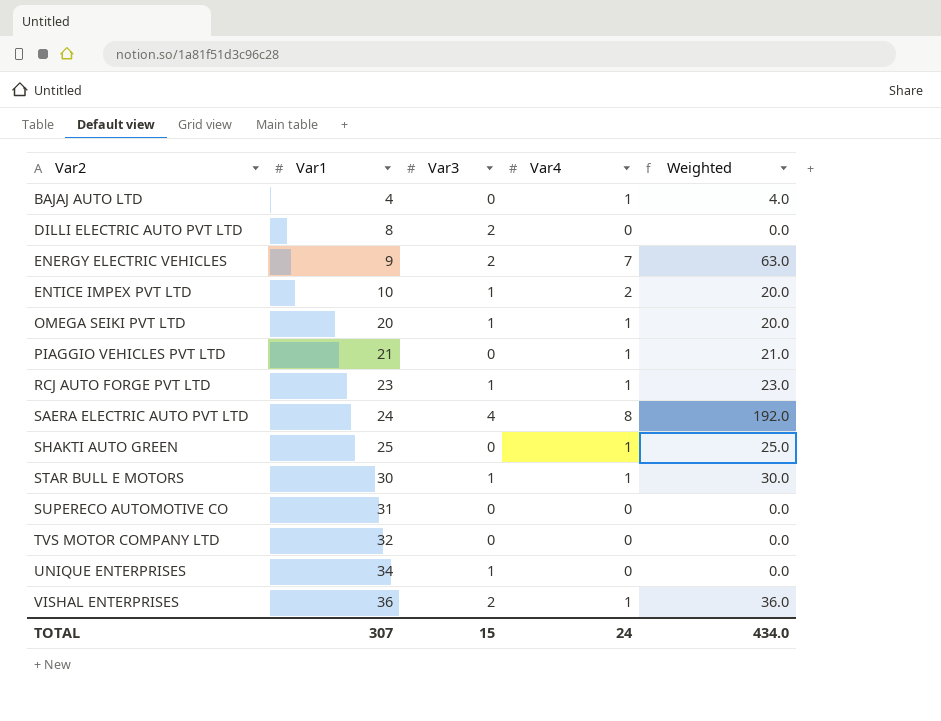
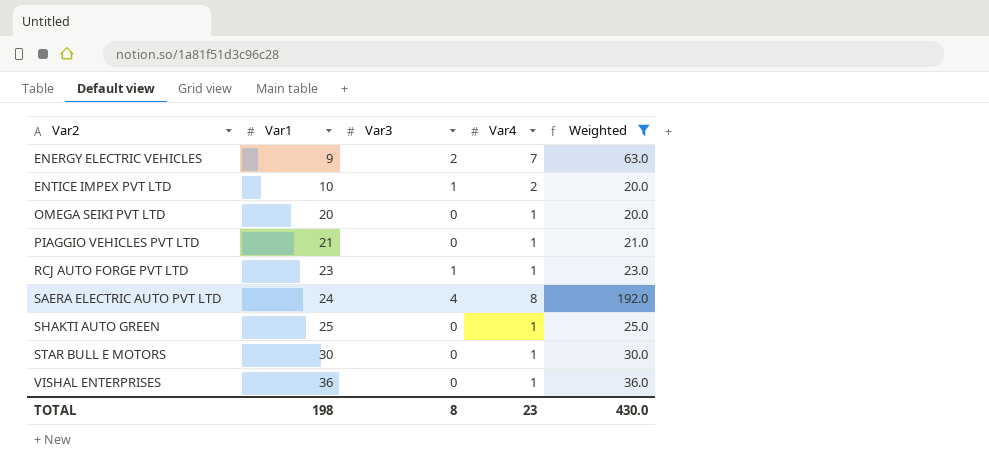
filter: none -> Weighted >= 20.0
OMEGA SEIKI PVT LTD | Var3: 1 -> 0
STAR BULL E MOTORS | Var3: 1 -> 0
VISHAL ENTERPRISES | Var3: 2 -> 0
TOTAL | Var1: 307 -> 198
TOTAL | Var3: 15 -> 8
TOTAL | Var4: 24 -> 23
TOTAL | Weighted: 434.0 -> 430.0

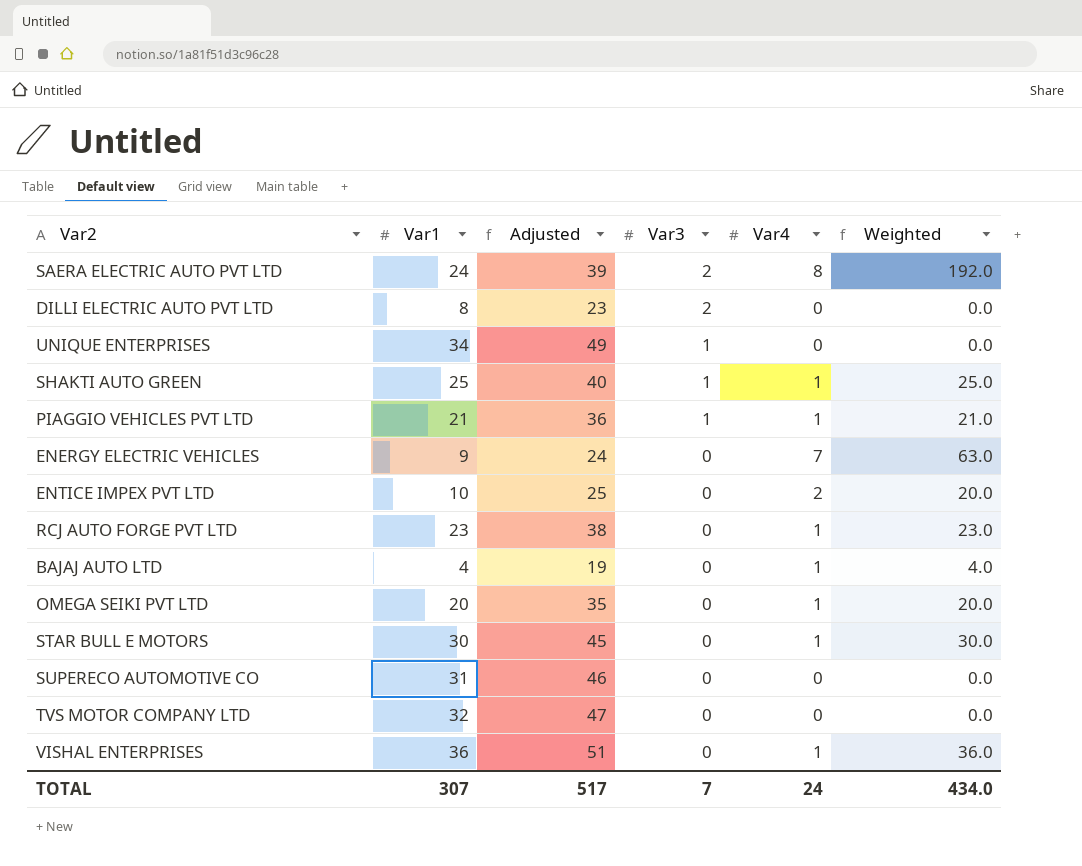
filter: Weighted >= 20.0 -> none
row order: Var2 ascending -> Var3 descending
column Adjusted | formula: none -> [Var1] + 15
SAERA ELECTRIC AUTO PVT LTD | Var3: 4 -> 2
SHAKTI AUTO GREEN | Var3: 0 -> 1
PIAGGIO VEHICLES PVT LTD | Var3: 0 -> 1
ENERGY ELECTRIC VEHICLES | Var3: 2 -> 0
ENTICE IMPEX PVT LTD | Var3: 1 -> 0
RCJ AUTO FORGE PVT LTD | Var3: 1 -> 0
TOTAL | Var1: 198 -> 307
TOTAL | Var3: 8 -> 7
TOTAL | Var4: 23 -> 24
TOTAL | Weighted: 430.0 -> 434.0

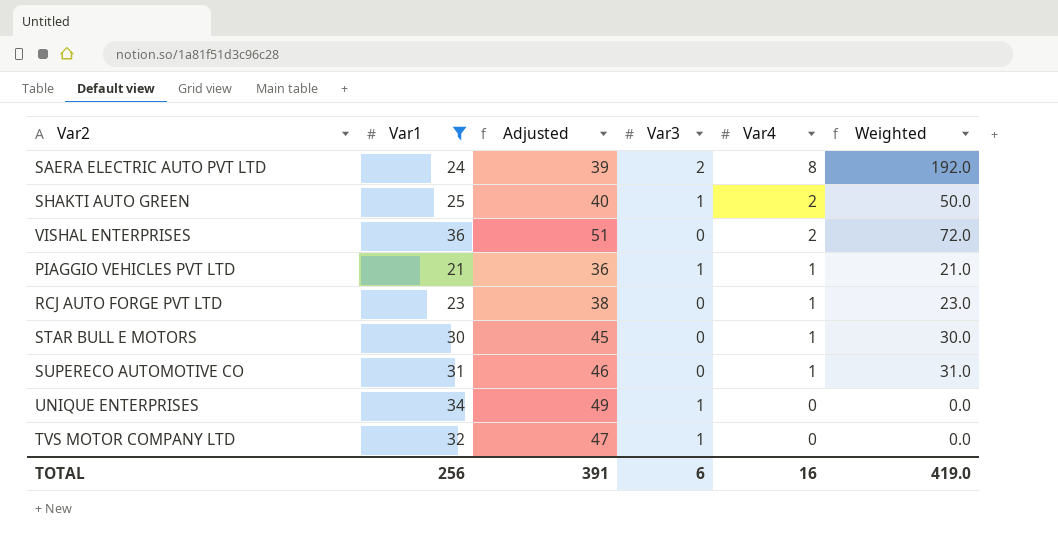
filter: none -> Var1 >= 21
row order: Var3 descending -> Var4 descending
SHAKTI AUTO GREEN | Var4: 1 -> 2
SHAKTI AUTO GREEN | Weighted: 25.0 -> 50.0
VISHAL ENTERPRISES | Var4: 1 -> 2
VISHAL ENTERPRISES | Weighted: 36.0 -> 72.0
SUPERECO AUTOMOTIVE CO | Var4: 0 -> 1
SUPERECO AUTOMOTIVE CO | Weighted: 0.0 -> 31.0
TVS MOTOR COMPANY LTD | Var3: 0 -> 1
TOTAL | Var1: 307 -> 256
TOTAL | Adjusted: 517 -> 391
TOTAL | Var3: 7 -> 6
TOTAL | Var4: 24 -> 16
TOTAL | Weighted: 434.0 -> 419.0

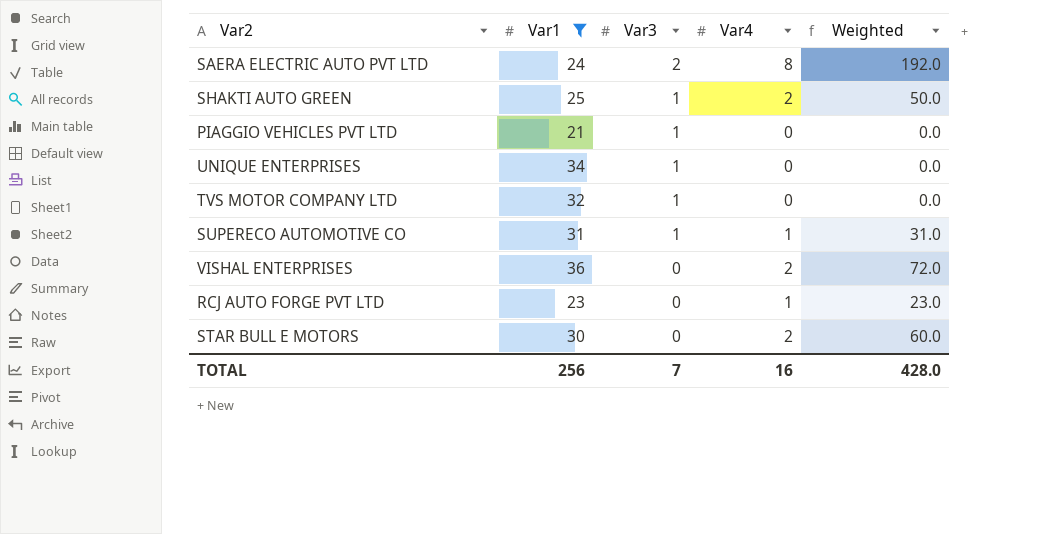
row order: Var4 descending -> Var3 descending
column Adjusted | formula: [Var1] + 15 -> none
PIAGGIO VEHICLES PVT LTD | Var4: 1 -> 0
PIAGGIO VEHICLES PVT LTD | Weighted: 21.0 -> 0.0
SUPERECO AUTOMOTIVE CO | Var3: 0 -> 1
STAR BULL E MOTORS | Var4: 1 -> 2
STAR BULL E MOTORS | Weighted: 30.0 -> 60.0
TOTAL | Var3: 6 -> 7
TOTAL | Weighted: 419.0 -> 428.0

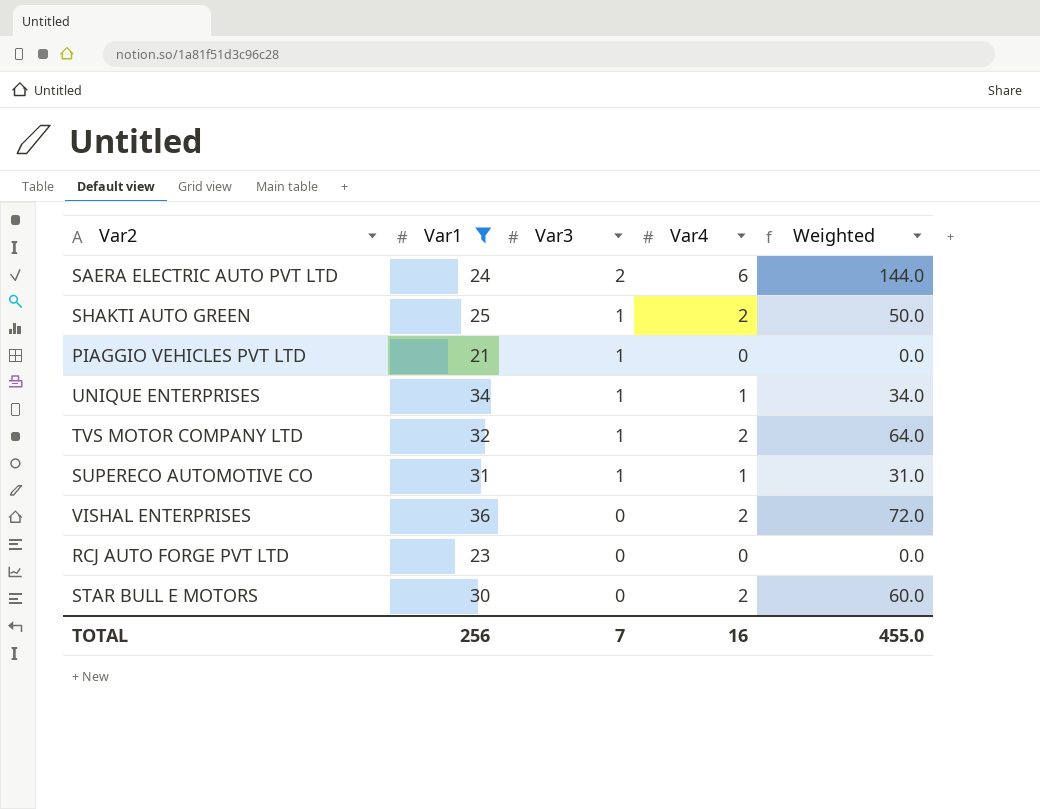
SAERA ELECTRIC AUTO PVT LTD | Var4: 8 -> 6
SAERA ELECTRIC AUTO PVT LTD | Weighted: 192.0 -> 144.0
UNIQUE ENTERPRISES | Var4: 0 -> 1
UNIQUE ENTERPRISES | Weighted: 0.0 -> 34.0
TVS MOTOR COMPANY LTD | Var4: 0 -> 2
TVS MOTOR COMPANY LTD | Weighted: 0.0 -> 64.0
RCJ AUTO FORGE PVT LTD | Var4: 1 -> 0
RCJ AUTO FORGE PVT LTD | Weighted: 23.0 -> 0.0
TOTAL | Weighted: 428.0 -> 455.0

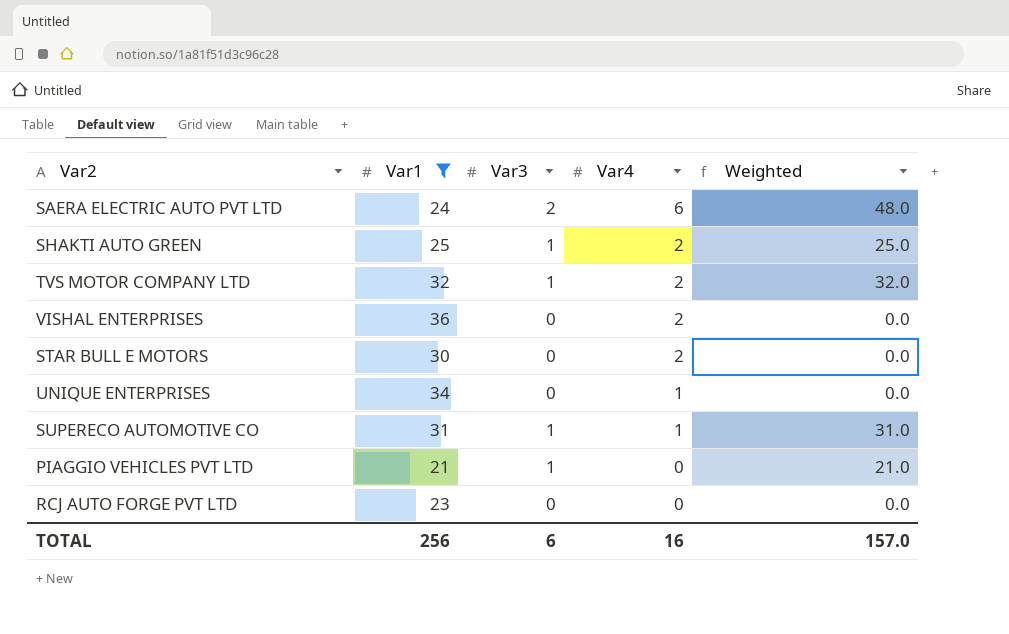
row order: Var3 descending -> Var4 descending
column Weighted | formula: [Var1] * [Var4] -> [Var1] * [Var3]
UNIQUE ENTERPRISES | Var3: 1 -> 0
TOTAL | Var3: 7 -> 6
TOTAL | Weighted: 455.0 -> 157.0

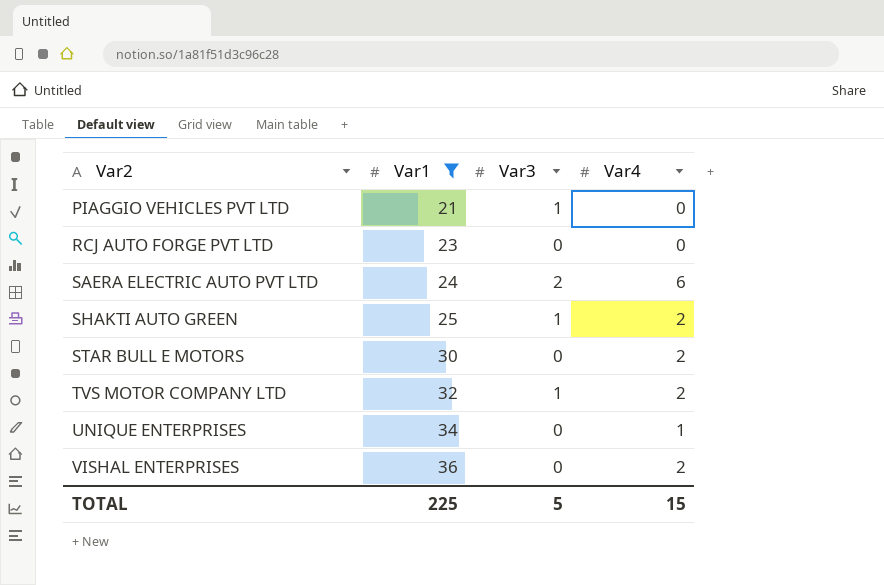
row order: Var4 descending -> Var2 ascending
column Weighted | formula: [Var1] * [Var3] -> none
row SUPERECO AUTOMOTIVE CO: 31 | 1 | 1 | 31.0 -> none
TOTAL | Var1: 256 -> 225
TOTAL | Var3: 6 -> 5
TOTAL | Var4: 16 -> 15

